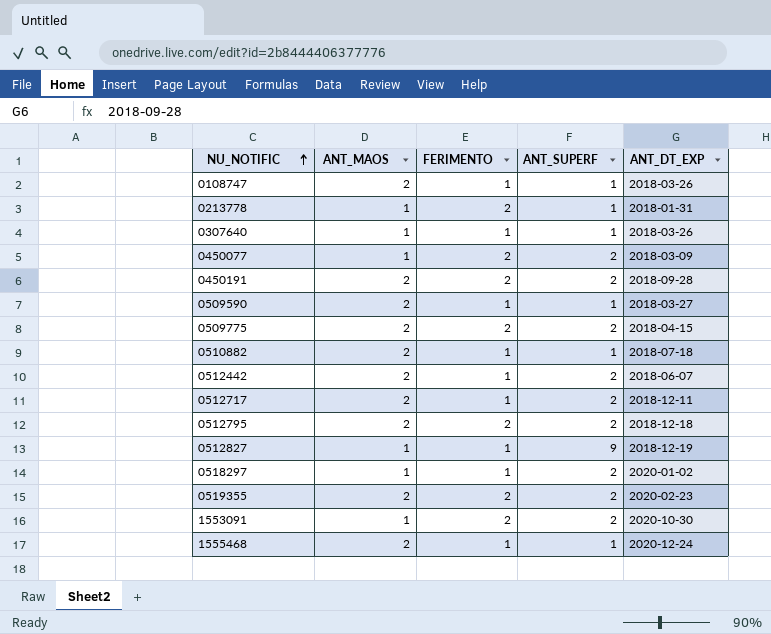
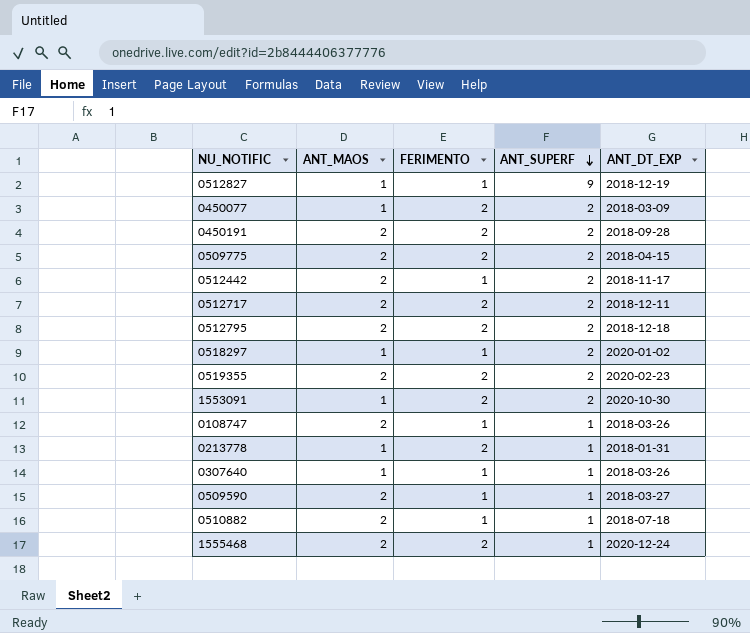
row order: NU_NOTIFIC ascending -> ANT_SUPERF descending
0512442 | ANT_DT_EXP: 2018-06-07 -> 2018-11-17
0512717 | FERIMENTO: 1 -> 2
1555468 | FERIMENTO: 1 -> 2

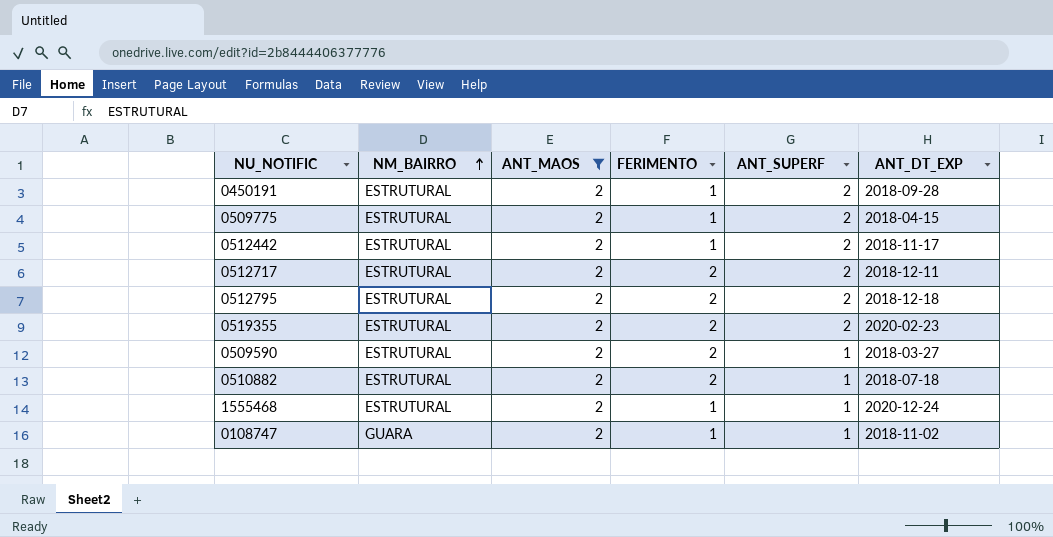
filter: none -> ANT_MAOS = 2
row order: ANT_SUPERF descending -> NM_BAIRRO ascending
column NM_BAIRRO | position: none -> 2
0450191 | FERIMENTO: 2 -> 1
0509775 | FERIMENTO: 2 -> 1
0509590 | FERIMENTO: 1 -> 2
0510882 | FERIMENTO: 1 -> 2
1555468 | FERIMENTO: 2 -> 1
0108747 | ANT_DT_EXP: 2018-03-26 -> 2018-11-02

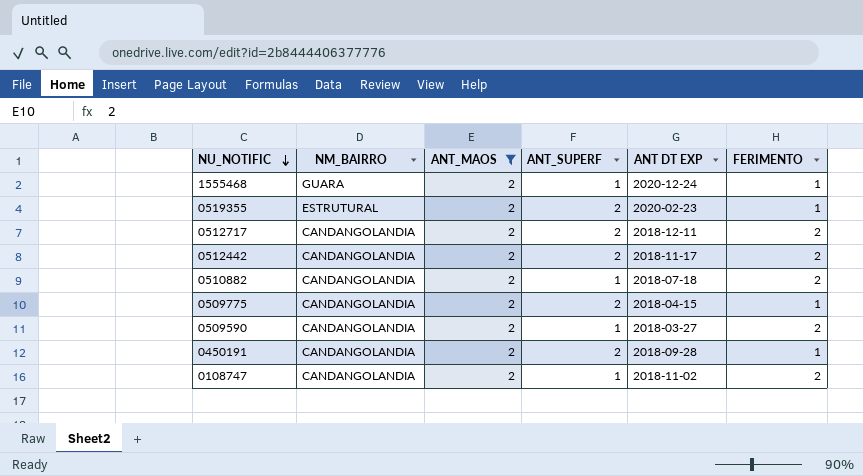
row order: NM_BAIRRO ascending -> NU_NOTIFIC descending
column name: ANT_DT_EXP -> ANT DT EXP
column FERIMENTO | position: 4 -> 6
row 0512795: ESTRUTURAL | 2 | 2 | 2 | 2018-12-18 -> none
1555468 | NM_BAIRRO: ESTRUTURAL -> GUARA
0519355 | FERIMENTO: 2 -> 1
0512717 | NM_BAIRRO: ESTRUTURAL -> CANDANGOLANDIA
0512442 | NM_BAIRRO: ESTRUTURAL -> CANDANGOLANDIA
0512442 | FERIMENTO: 1 -> 2
0510882 | NM_BAIRRO: ESTRUTURAL -> CANDANGOLANDIA
0509775 | NM_BAIRRO: ESTRUTURAL -> CANDANGOLANDIA
0509590 | NM_BAIRRO: ESTRUTURAL -> CANDANGOLANDIA
0450191 | NM_BAIRRO: ESTRUTURAL -> CANDANGOLANDIA
0108747 | NM_BAIRRO: GUARA -> CANDANGOLANDIA
0108747 | FERIMENTO: 1 -> 2

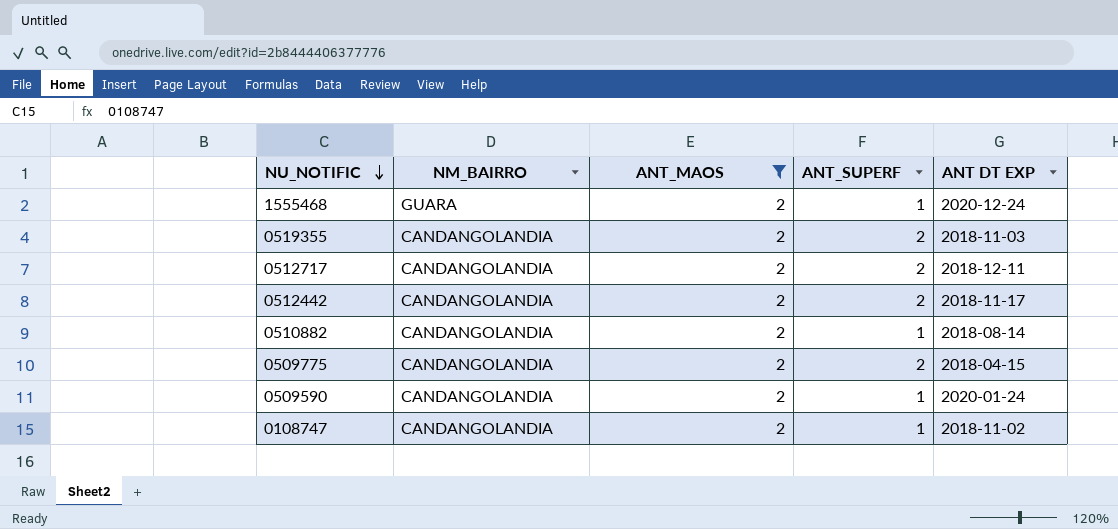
column FERIMENTO | position: 6 -> none
row 0450191: CANDANGOLANDIA | 2 | 2 | 2018-09-28 | 1 -> none
0519355 | NM_BAIRRO: ESTRUTURAL -> CANDANGOLANDIA
0519355 | ANT DT EXP: 2020-02-23 -> 2018-11-03
0510882 | ANT DT EXP: 2018-07-18 -> 2018-08-14
0509590 | ANT DT EXP: 2018-03-27 -> 2020-01-24

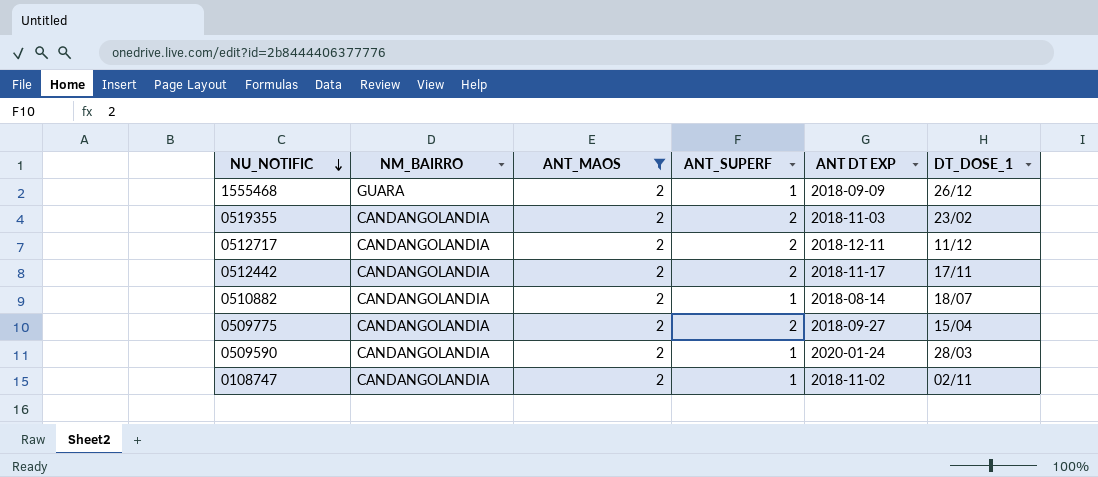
column DT_DOSE_1 | position: none -> 6
1555468 | ANT DT EXP: 2020-12-24 -> 2018-09-09
0509775 | ANT DT EXP: 2018-04-15 -> 2018-09-27

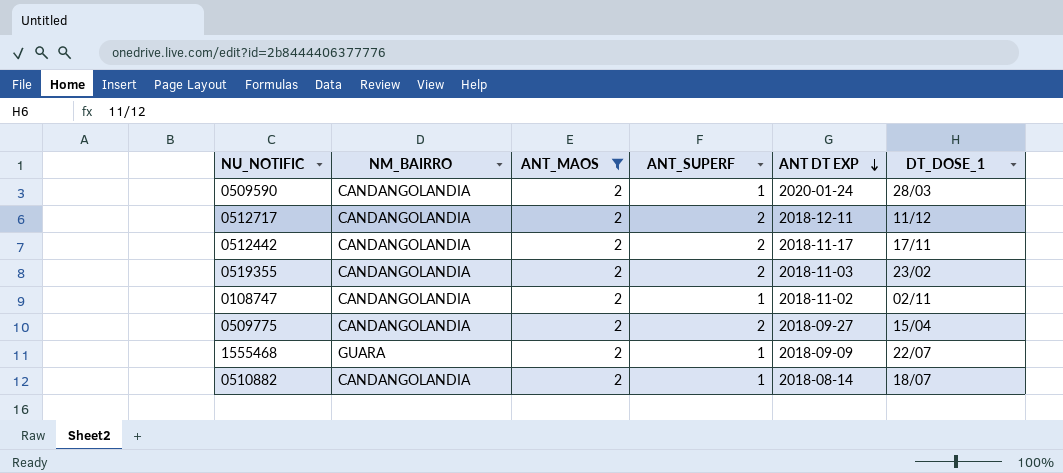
row order: NU_NOTIFIC descending -> ANT DT EXP descending
1555468 | DT_DOSE_1: 26/12 -> 22/07

